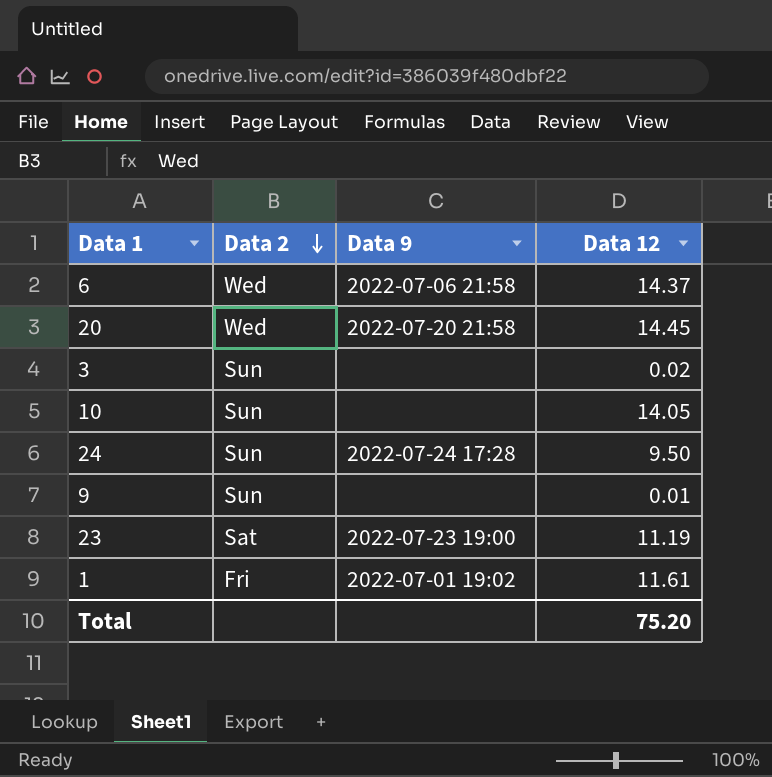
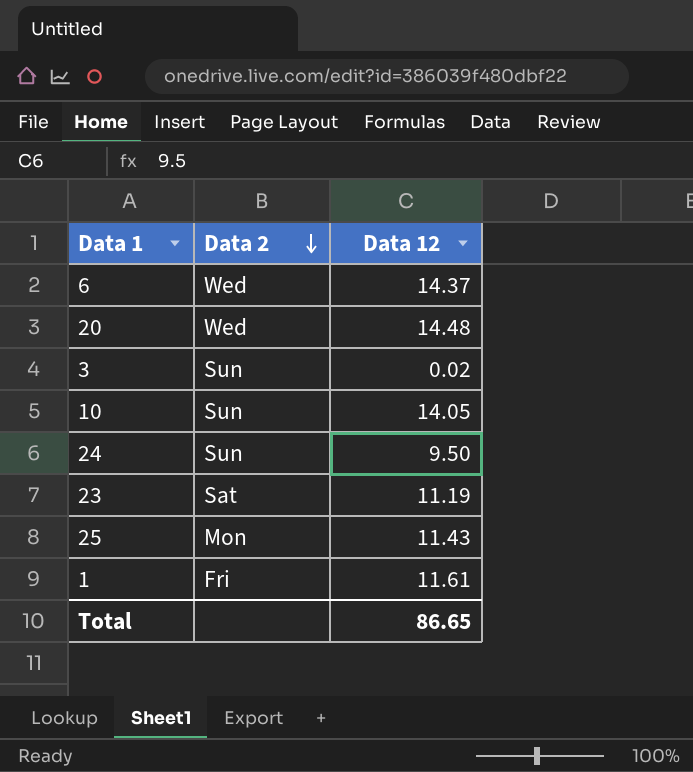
column Data 9 | position: 3 -> none
row 9: Sun | none | 0.01 -> none
20 | Data 12: 14.45 -> 14.48
row 25: none -> Mon | 11.43
Total | Data 12: 75.20 -> 86.65

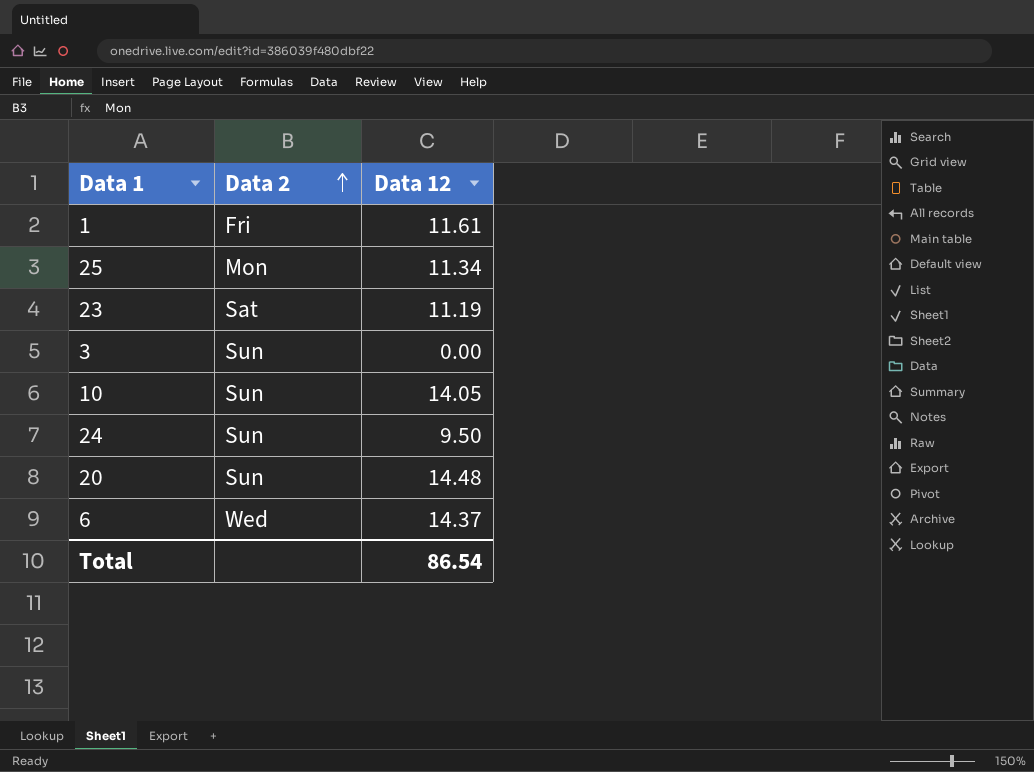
row order: Data 2 descending -> Data 2 ascending
25 | Data 12: 11.43 -> 11.34
3 | Data 12: 0.02 -> 0.00
20 | Data 2: Wed -> Sun
Total | Data 12: 86.65 -> 86.54

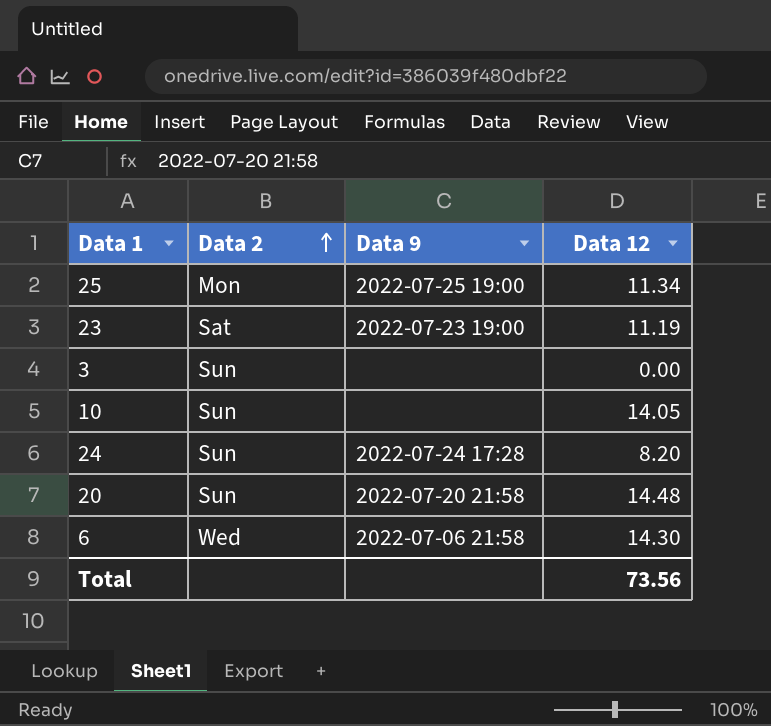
column Data 9 | position: none -> 3
row 1: Fri | 11.61 -> none
24 | Data 12: 9.50 -> 8.20
6 | Data 12: 14.37 -> 14.30
Total | Data 12: 86.54 -> 73.56

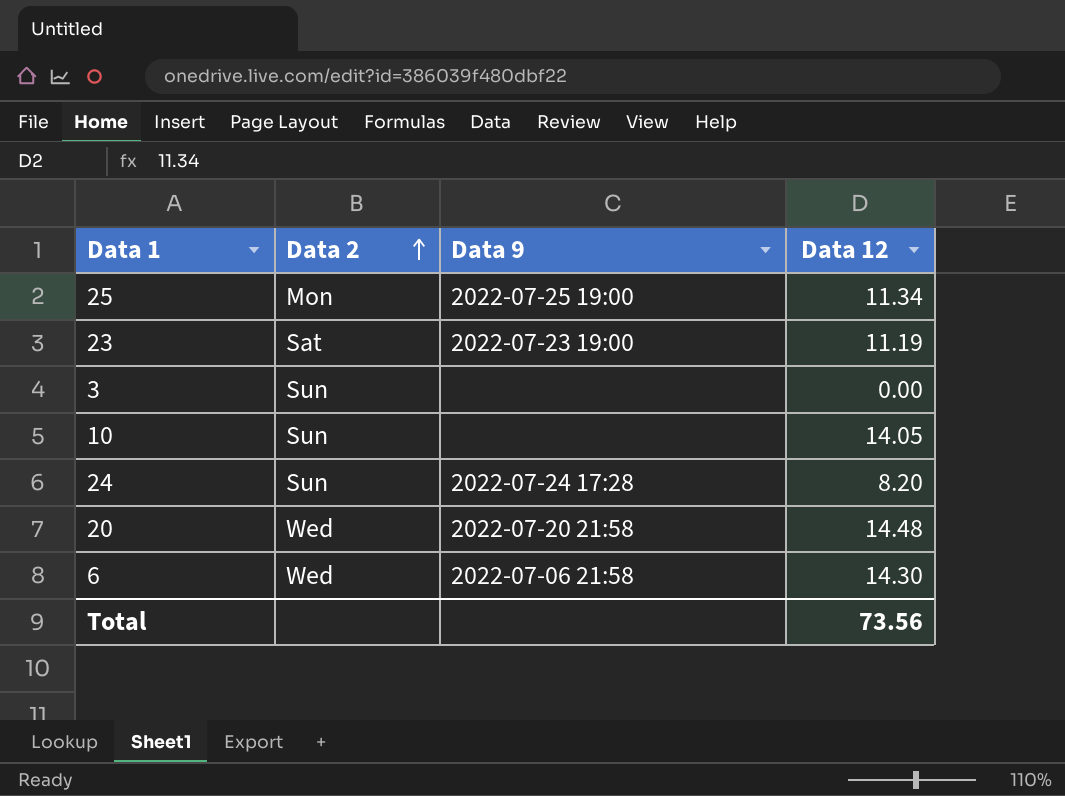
20 | Data 2: Sun -> Wed

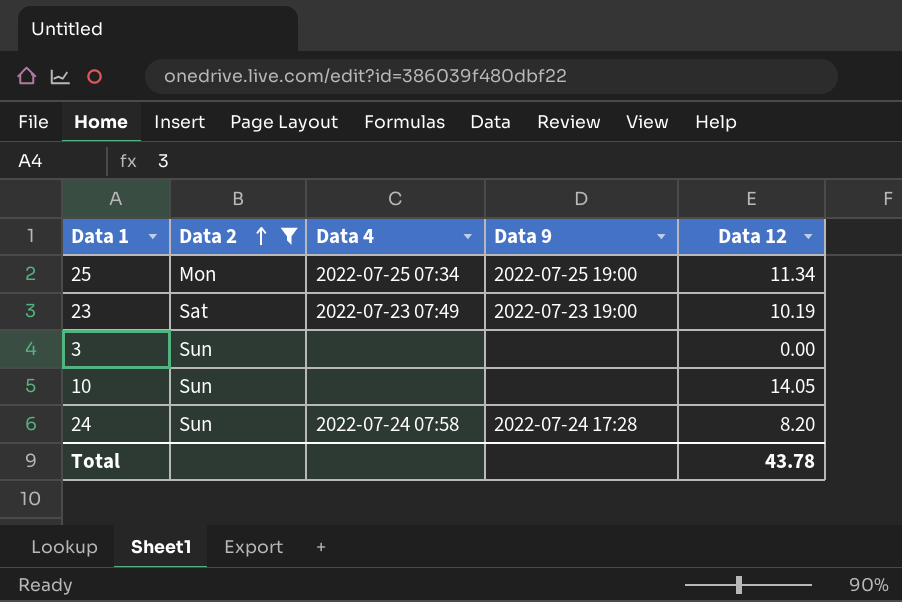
filter: none -> Data 2 != Wed
column Data 4 | position: none -> 3
23 | Data 12: 11.19 -> 10.19
Total | Data 12: 73.56 -> 43.78

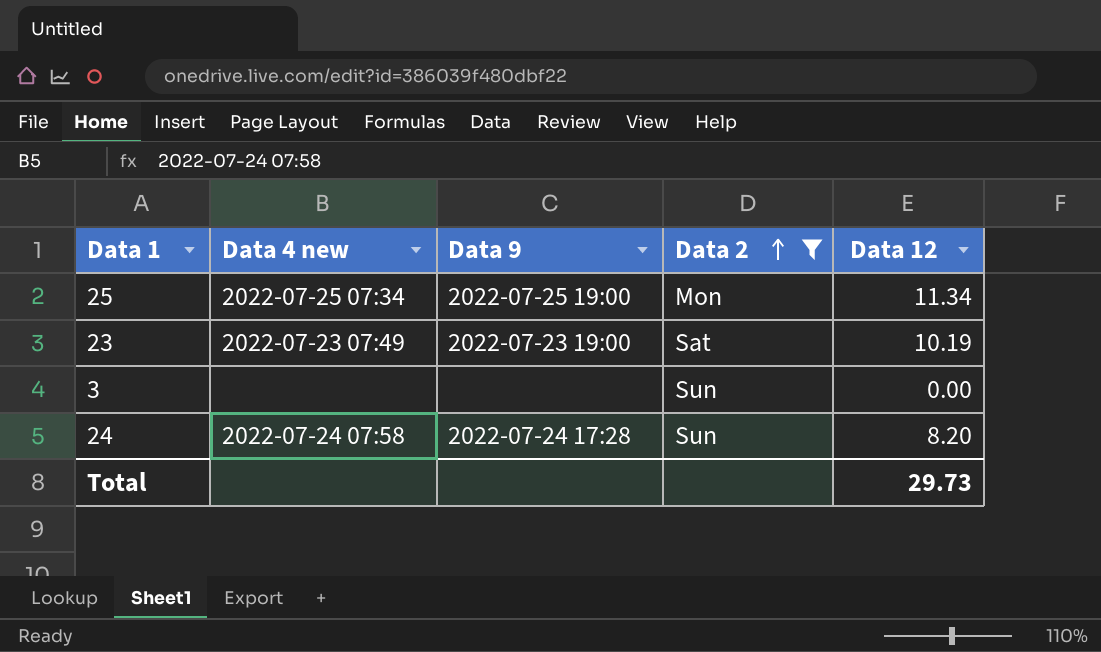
column name: Data 4 -> Data 4 new
column Data 2 | position: 2 -> 4
row 10: Sun | none | none | 14.05 -> none
Total | Data 12: 43.78 -> 29.73

